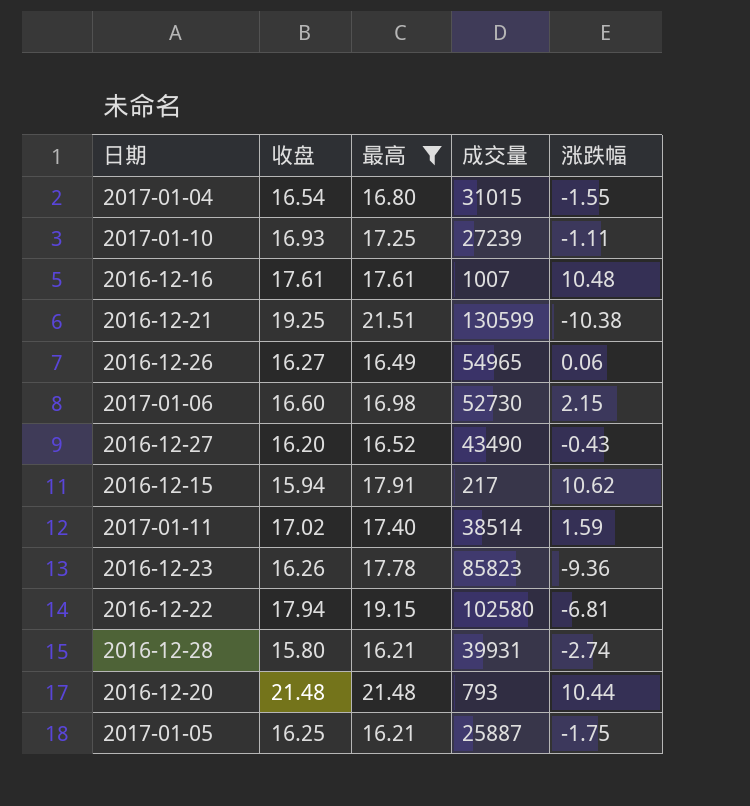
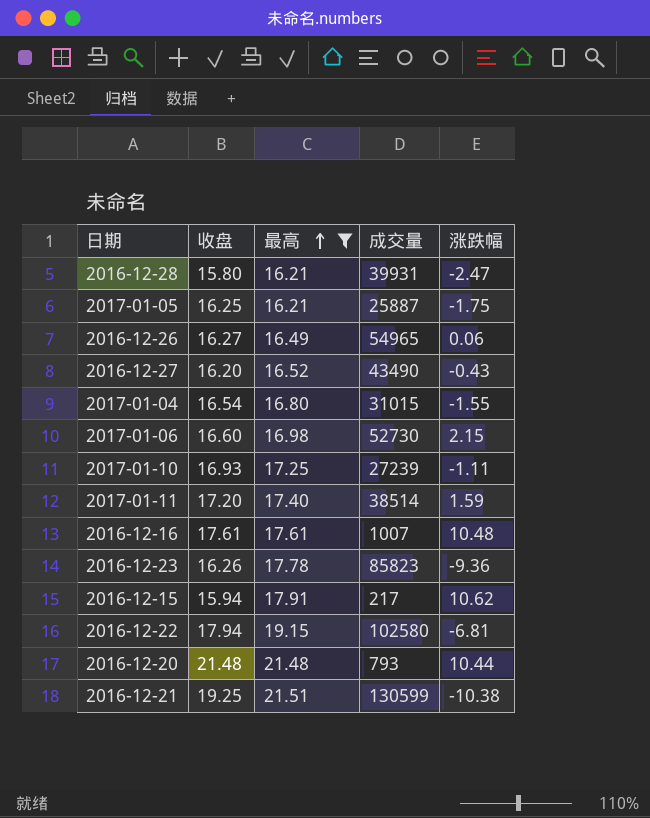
row order: none -> 最高 ascending
2016-12-28 | 涨跌幅: -2.74 -> -2.47
2017-01-11 | 收盘: 17.02 -> 17.20

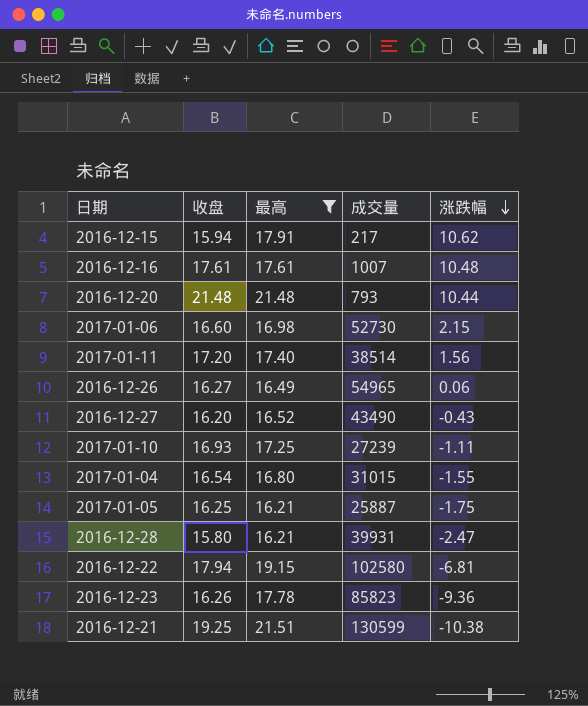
row order: 最高 ascending -> 涨跌幅 descending
2017-01-11 | 涨跌幅: 1.59 -> 1.56

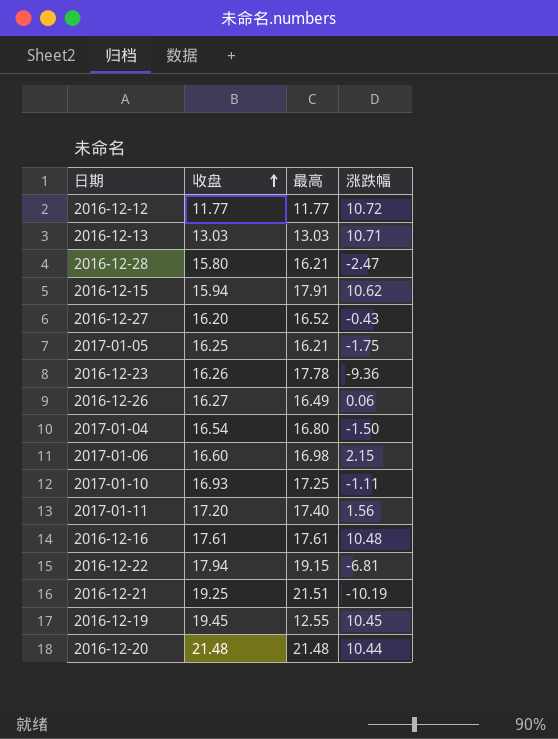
filter: 最高 >= 16.21 -> none
row order: 涨跌幅 descending -> 收盘 ascending
column 成交量 | position: 4 -> none
2017-01-04 | 涨跌幅: -1.55 -> -1.50
2016-12-21 | 涨跌幅: -10.38 -> -10.19

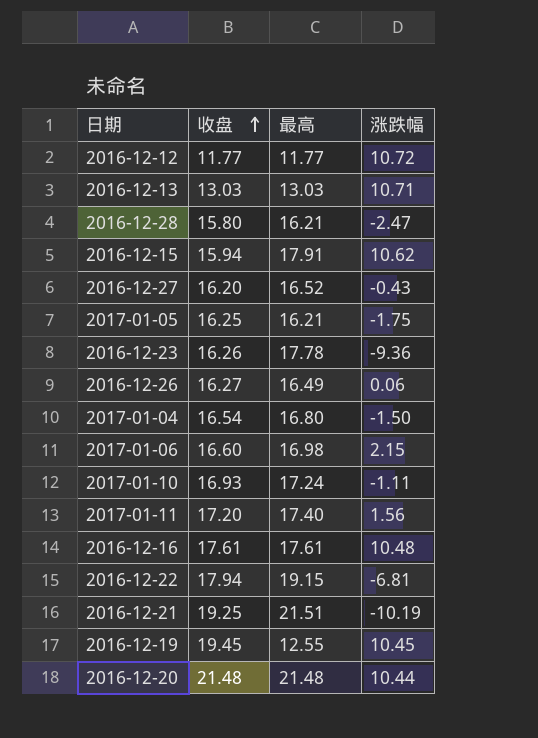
2017-01-10 | 最高: 17.25 -> 17.24

